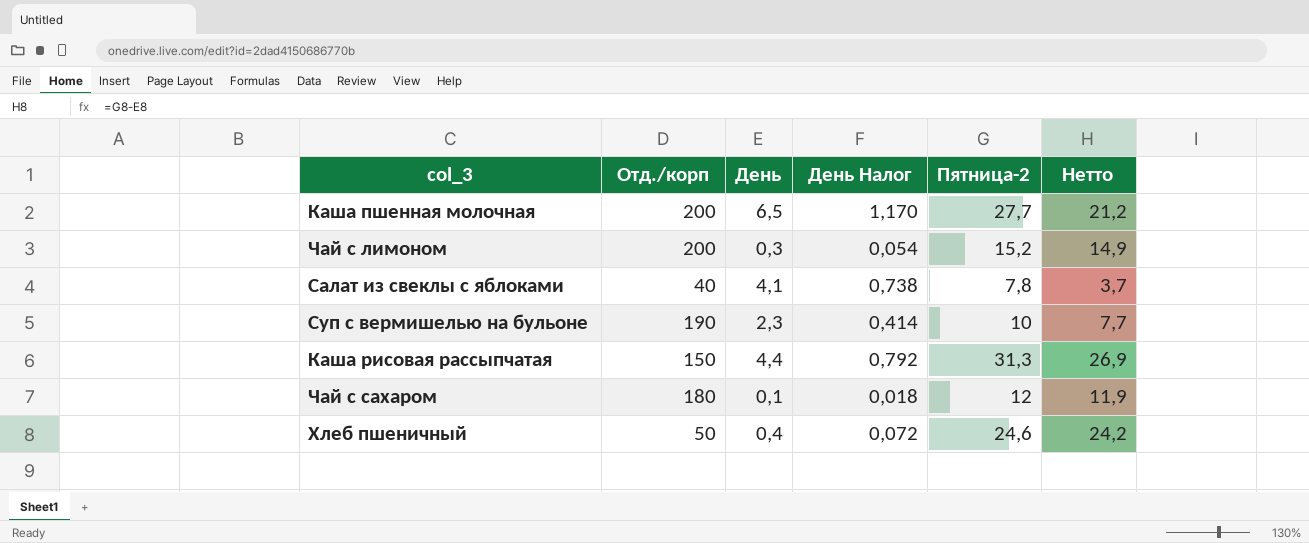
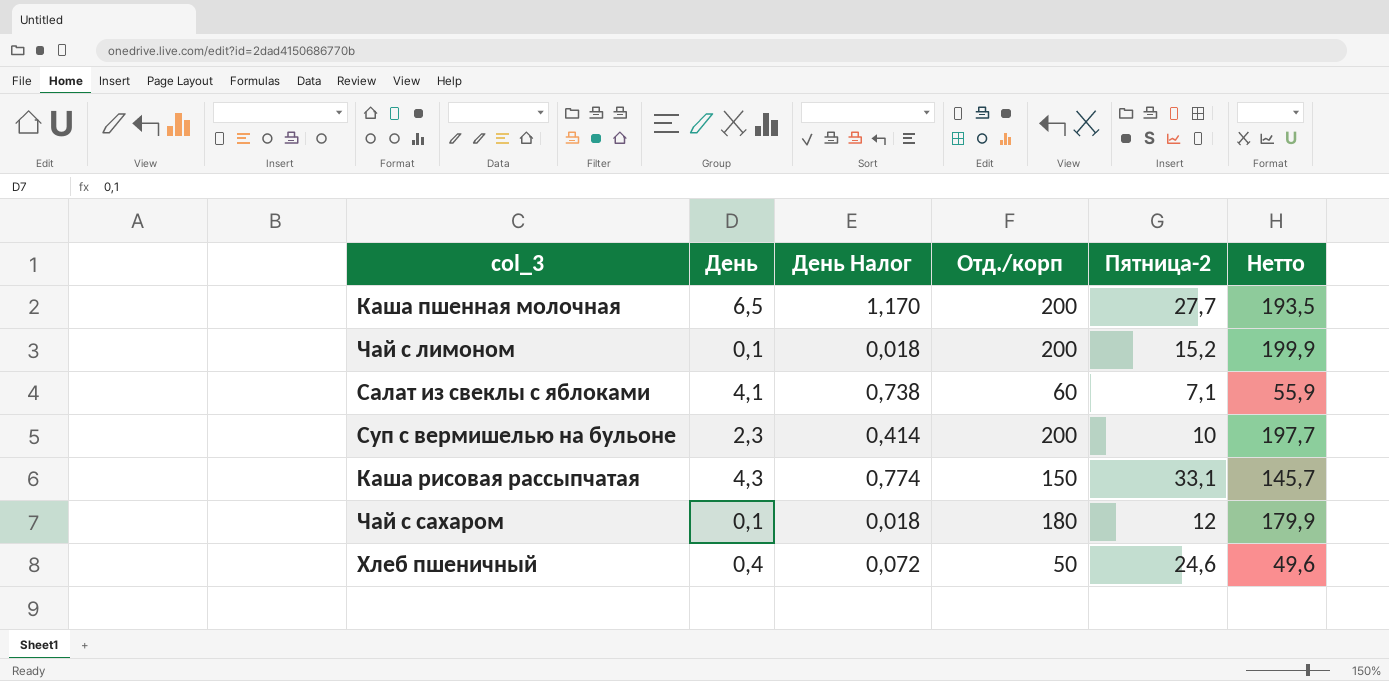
column Отд./корп | position: 2 -> 4
column Нетто | formula: [Пятница-2] - [День] -> [Отд./корп] - [День]
Чай с лимоном | День: 0,3 -> 0,1
Чай с лимоном | День Налог: 0,054 -> 0,018
Салат из свеклы с яблоками | Отд./корп: 40 -> 60
Салат из свеклы с яблоками | Пятница-2: 7,8 -> 7,1
Суп с вермишелью на бульоне | Отд./корп: 190 -> 200
Каша рисовая рассыпчатая | День: 4,4 -> 4,3
Каша рисовая рассыпчатая | День Налог: 0,792 -> 0,774
Каша рисовая рассыпчатая | Пятница-2: 31,3 -> 33,1

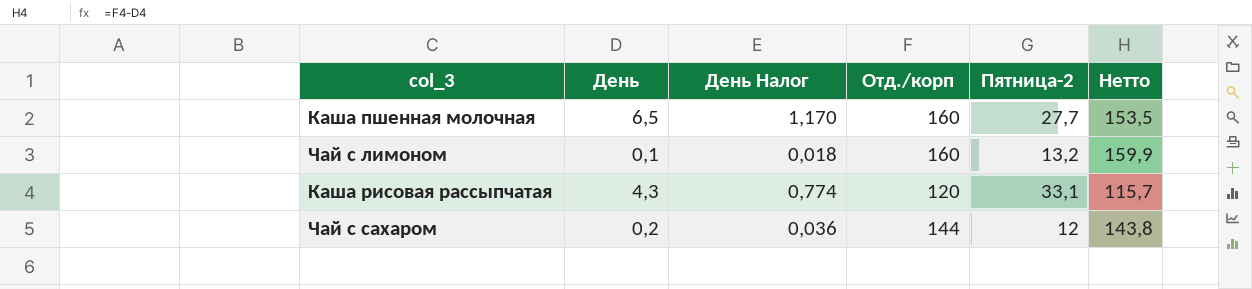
row Салат из свеклы с яблоками: 4,1 | 0,738 | 60 | 7,1 | 55,9 -> none
row Суп с вермишелью на бульоне: 2,3 | 0,414 | 200 | 10 | 197,7 -> none
row Хлеб пшеничный: 0,4 | 0,072 | 50 | 24,6 | 49,6 -> none
Каша пшенная молочная | Отд./корп: 200 -> 160
Каша пшенная молочная | Нетто: 193,5 -> 153,5
Чай с лимоном | Отд./корп: 200 -> 160
Чай с лимоном | Пятница-2: 15,2 -> 13,2
Чай с лимоном | Нетто: 199,9 -> 159,9
Каша рисовая рассыпчатая | Отд./корп: 150 -> 120
Каша рисовая рассыпчатая | Нетто: 145,7 -> 115,7
Чай с сахаром | День: 0,1 -> 0,2
Чай с сахаром | День Налог: 0,018 -> 0,036
Чай с сахаром | Отд./корп: 180 -> 144
Чай с сахаром | Нетто: 179,9 -> 143,8

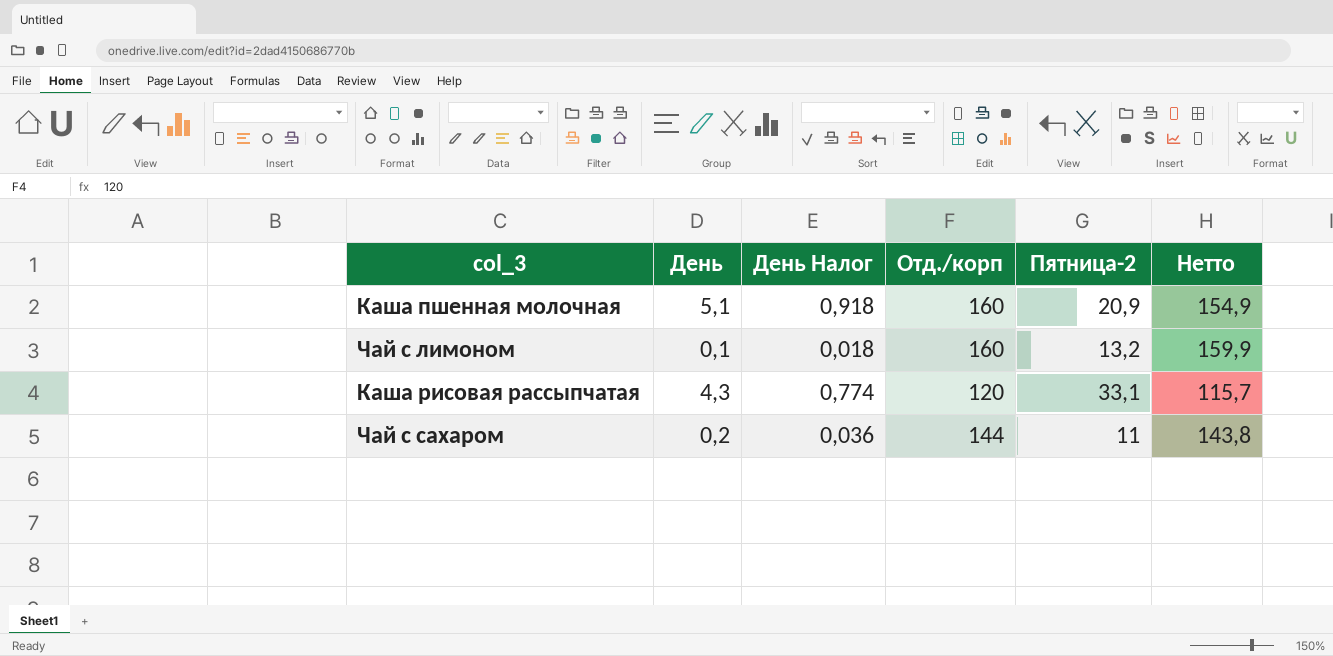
Каша пшенная молочная | День: 6,5 -> 5,1
Каша пшенная молочная | День Налог: 1,170 -> 0,918
Каша пшенная молочная | Пятница-2: 27,7 -> 20,9
Каша пшенная молочная | Нетто: 153,5 -> 154,9
Чай с сахаром | Пятница-2: 12 -> 11

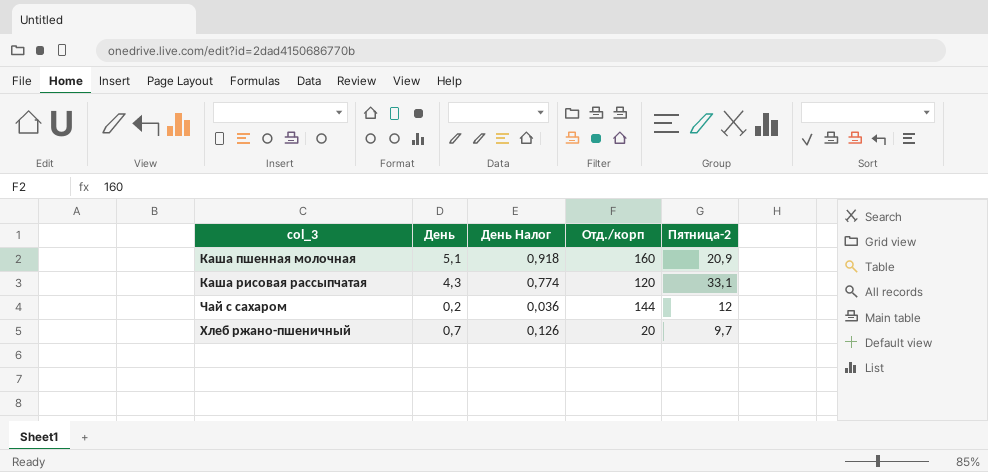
column Нетто | formula: [Отд./корп] - [День] -> none
row Чай с лимоном: 0,1 | 0,018 | 160 | 13,2 | 159,9 -> none
Чай с сахаром | Пятница-2: 11 -> 12
row Хлеб ржано-пшеничный: none -> 0,7 | 0,126 | 20 | 9,7

